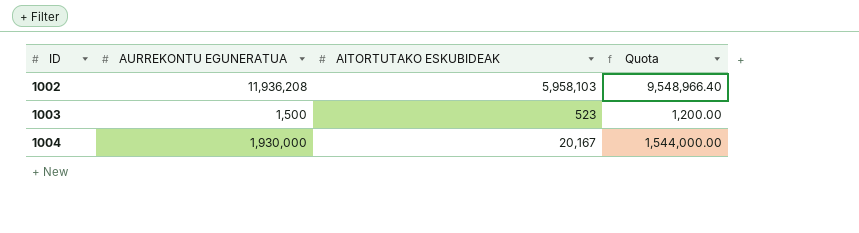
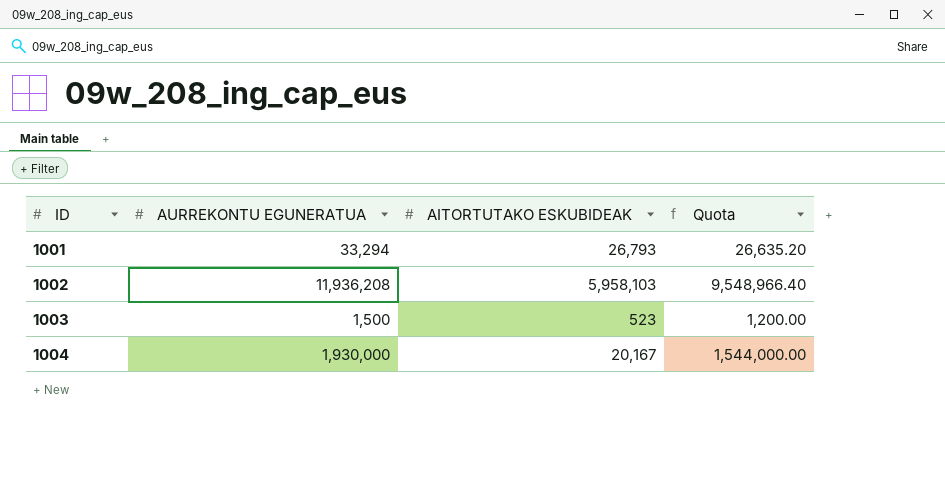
row 1001: none -> 33,294 | 26,793 | 26,635.20

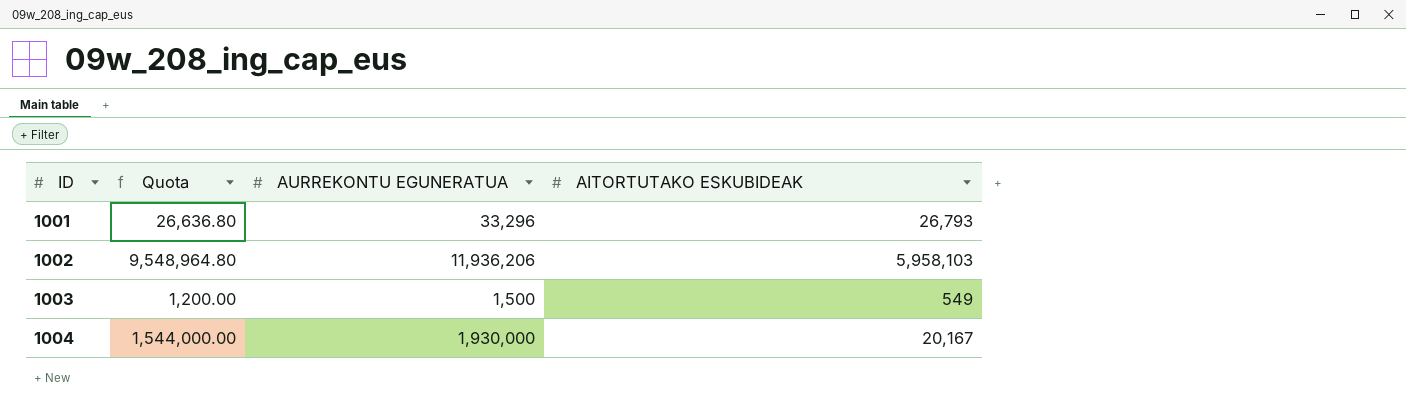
column Quota | position: 4 -> 2
1001 | Quota: 26,635.20 -> 26,636.80
1001 | AURREKONTU EGUNERATUA: 33,294 -> 33,296
1002 | Quota: 9,548,966.40 -> 9,548,964.80
1002 | AURREKONTU EGUNERATUA: 11,936,208 -> 11,936,206
1003 | AITORTUTAKO ESKUBIDEAK: 523 -> 549

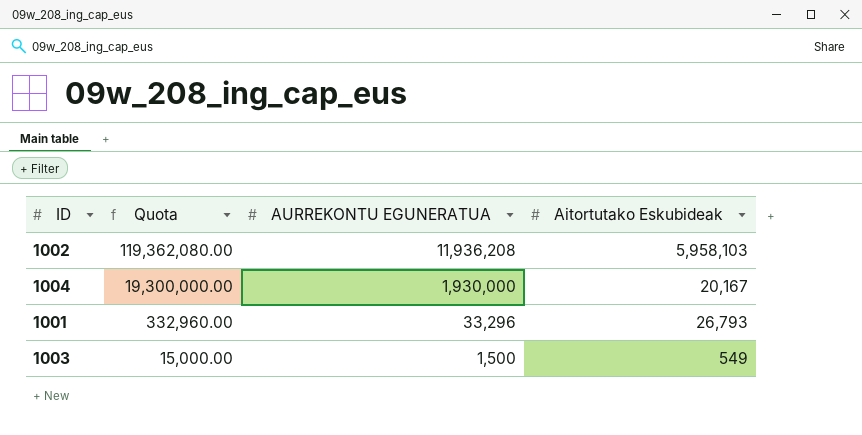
row order: ID ascending -> Quota descending
column Quota | formula: [AURREKONTU EGUNERATUA] * 0.8 -> [AURREKONTU EGUNERATUA] * 10
column name: AITORTUTAKO ESKUBIDEAK -> Aitortutako Eskubideak
1002 | AURREKONTU EGUNERATUA: 11,936,206 -> 11,936,208

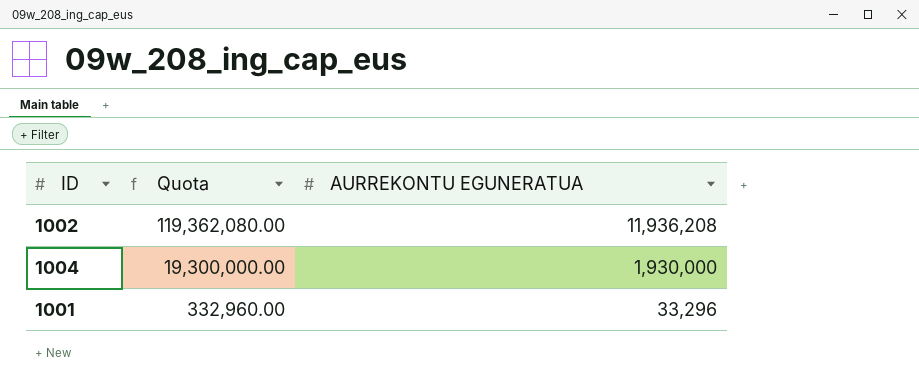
column Aitortutako Eskubideak | position: 4 -> none
row 1003: 15,000.00 | 1,500 | 549 -> none

